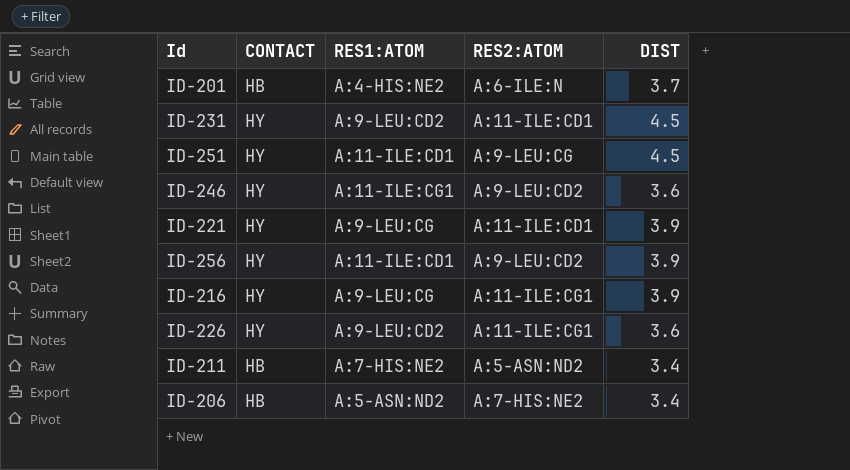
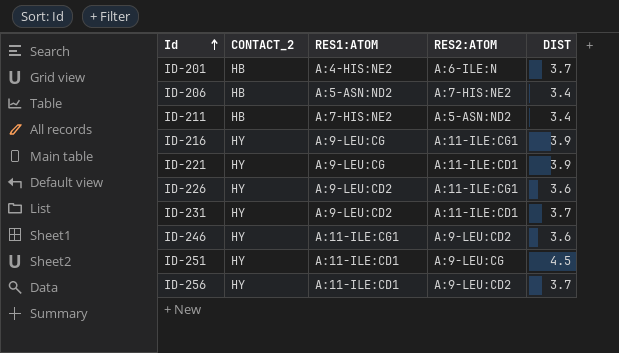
row order: none -> Id ascending
column name: CONTACT -> CONTACT_2
ID-231 | DIST: 4.5 -> 3.7
ID-256 | DIST: 3.9 -> 3.7

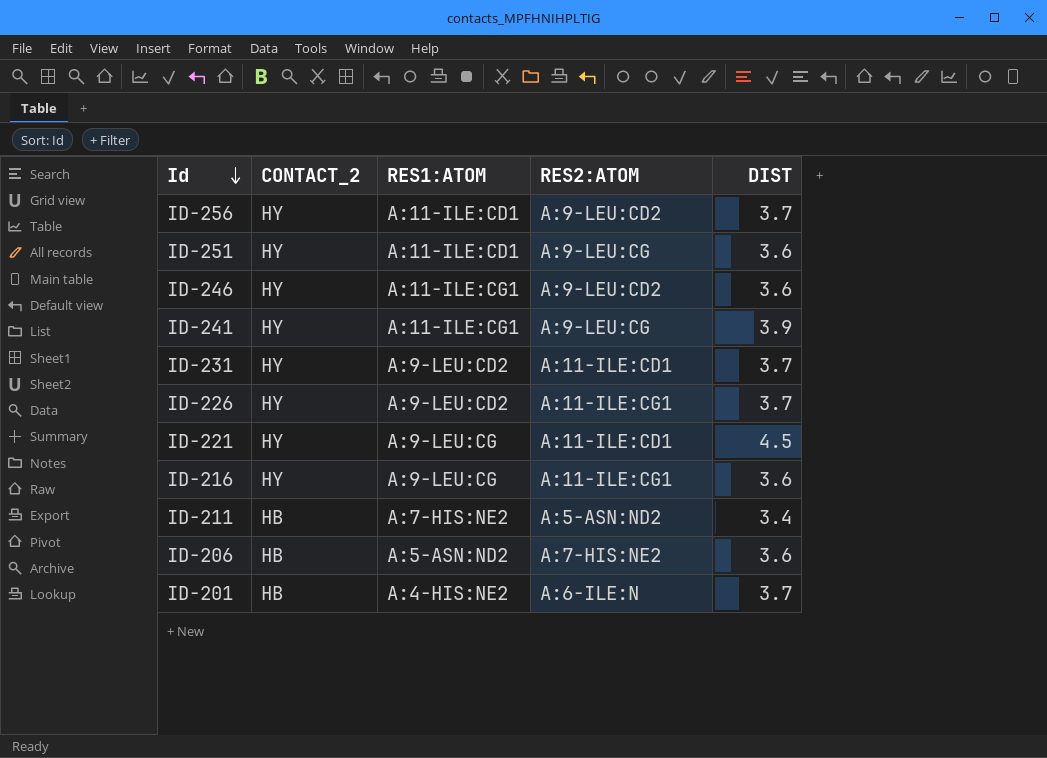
row order: Id ascending -> Id descending
ID-251 | DIST: 4.5 -> 3.6
row ID-241: none -> HY | A:11-ILE:CG1 | A:9-LEU:CG | 3.9
ID-226 | DIST: 3.6 -> 3.7
ID-221 | DIST: 3.9 -> 4.5
ID-216 | DIST: 3.9 -> 3.6
ID-206 | DIST: 3.4 -> 3.6

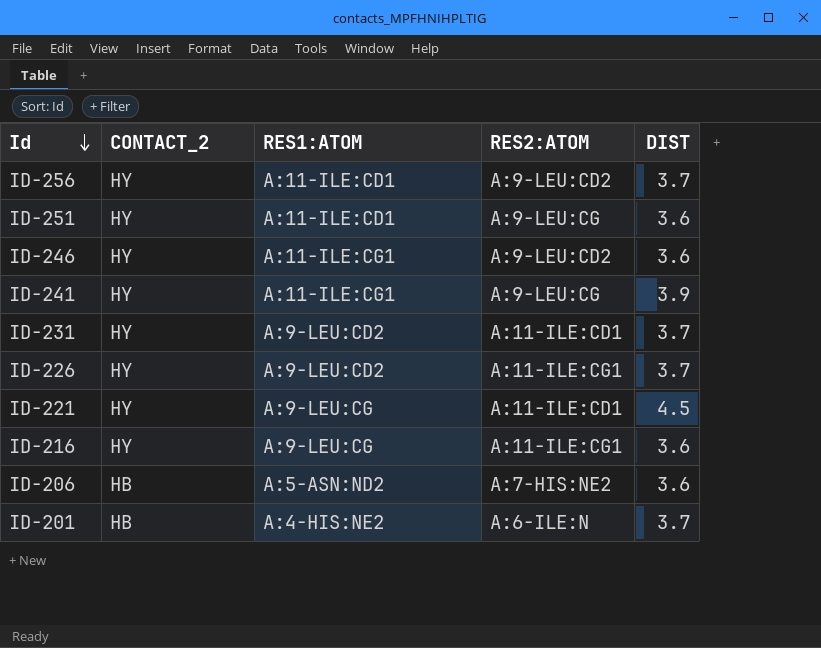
row ID-211: HB | A:7-HIS:NE2 | A:5-ASN:ND2 | 3.4 -> none

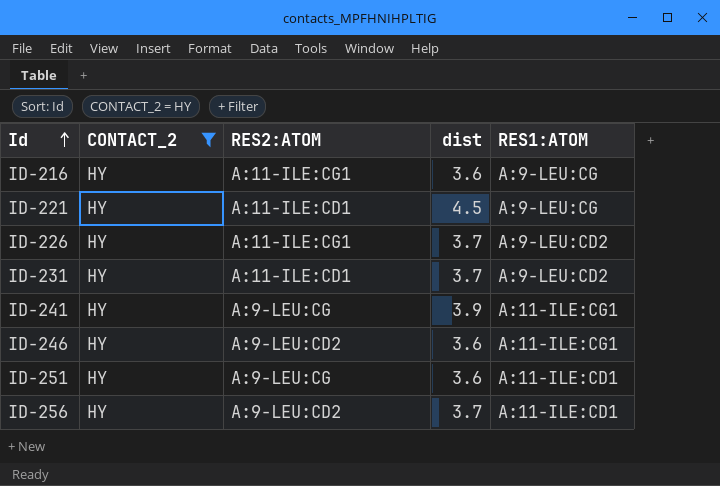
filter: none -> CONTACT_2 = HY
row order: Id descending -> Id ascending
column name: DIST -> dist
column RES1:ATOM | position: 3 -> 5

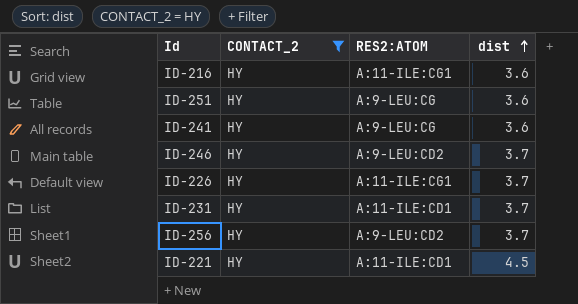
row order: Id ascending -> dist ascending
column RES1:ATOM | position: 5 -> none
ID-241 | dist: 3.9 -> 3.6
ID-246 | dist: 3.6 -> 3.7

